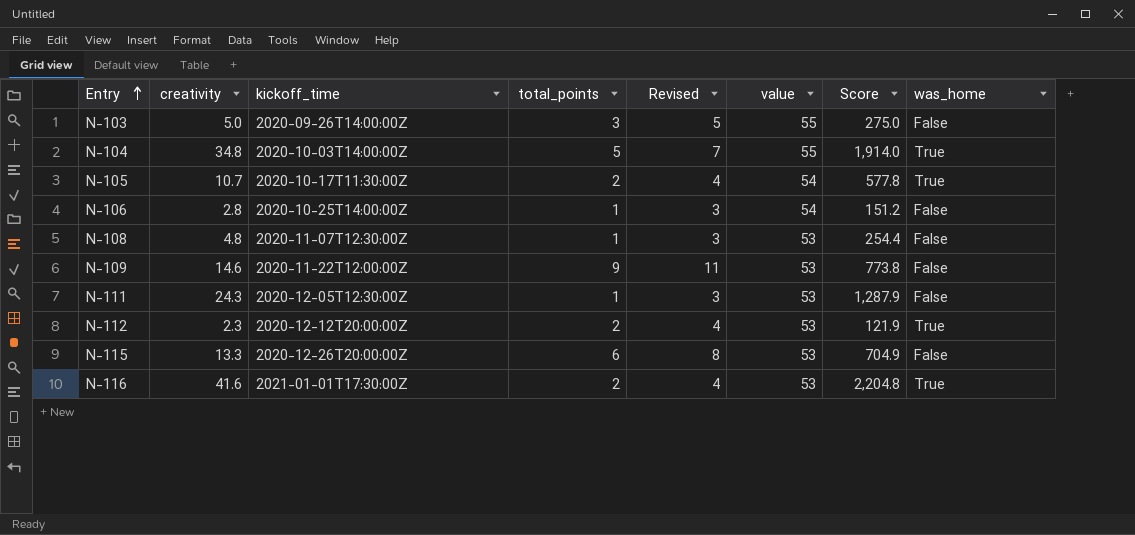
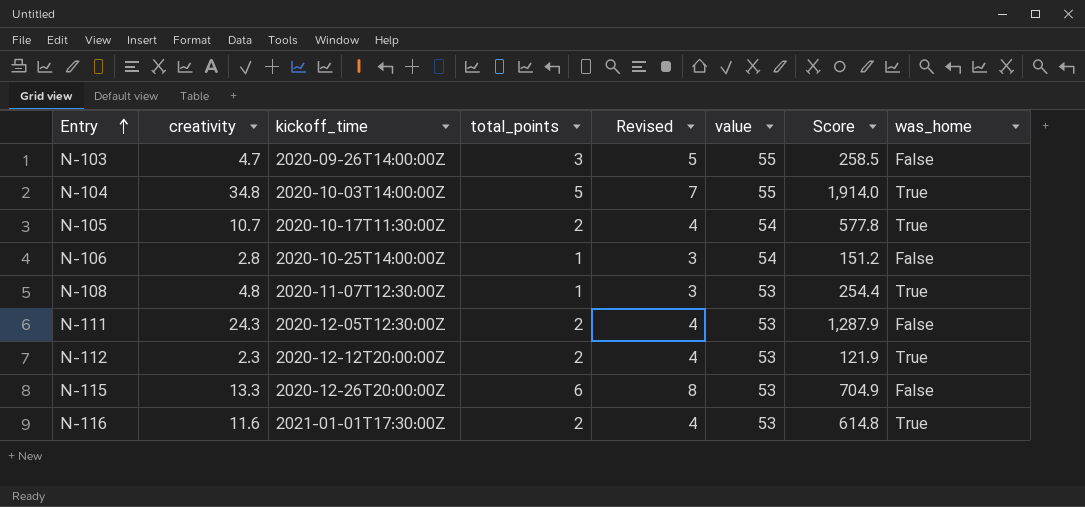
row N-109: 14.6 | 2020-11-22T12:00:00Z | 9 | 11 | 53 | 773.8 | False -> none
N-103 | creativity: 5.0 -> 4.7
N-103 | Score: 275.0 -> 258.5
N-108 | was_home: False -> True
N-111 | total_points: 1 -> 2
N-111 | Revised: 3 -> 4
N-116 | creativity: 41.6 -> 11.6
N-116 | Score: 2,204.8 -> 614.8

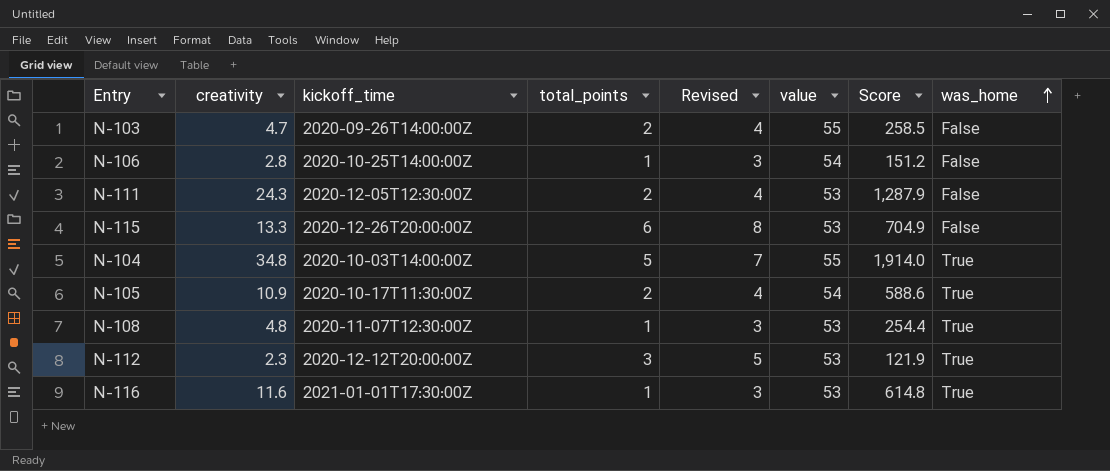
row order: Entry ascending -> was_home ascending
N-103 | total_points: 3 -> 2
N-103 | Revised: 5 -> 4
N-105 | creativity: 10.7 -> 10.9
N-105 | Score: 577.8 -> 588.6
N-112 | total_points: 2 -> 3
N-112 | Revised: 4 -> 5
N-116 | total_points: 2 -> 1
N-116 | Revised: 4 -> 3

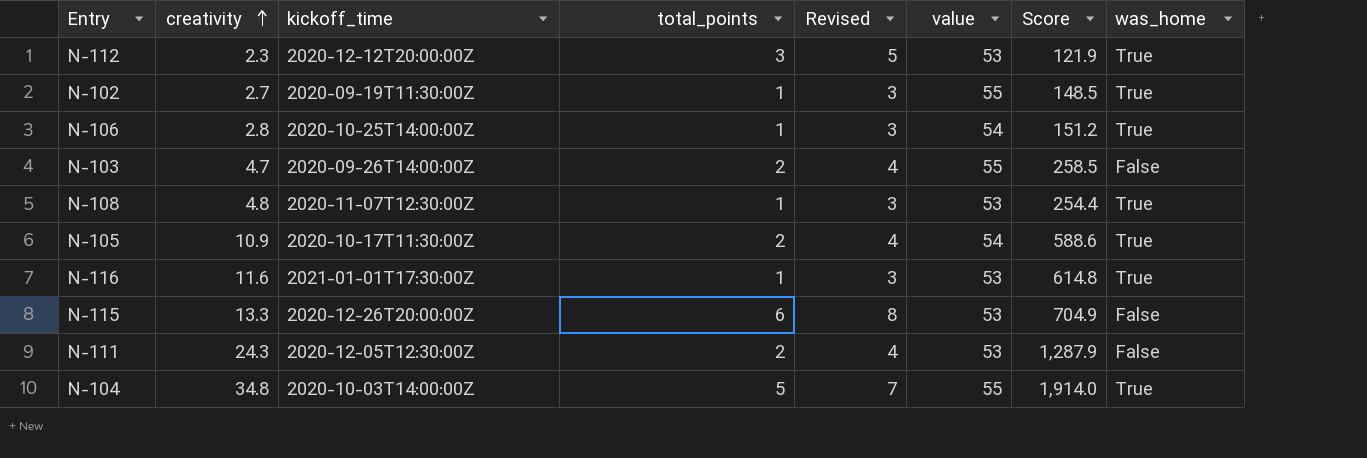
row order: was_home ascending -> creativity ascending
row N-102: none -> 2.7 | 2020-09-19T11:30:00Z | 1 | 3 | 55 | 148.5 | True
N-106 | was_home: False -> True

